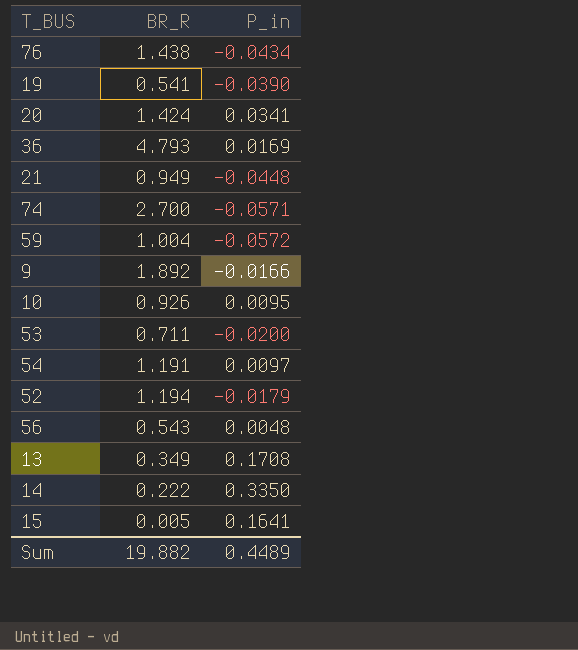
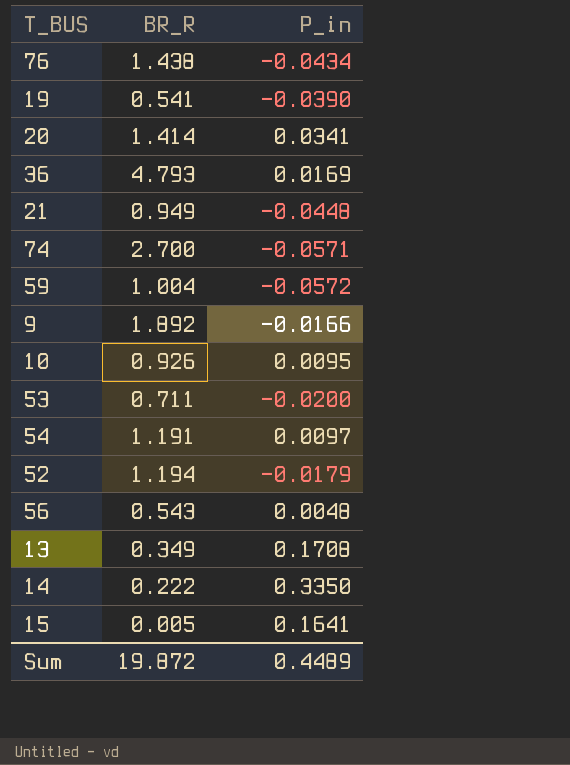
20 | BR_R: 1.424 -> 1.414
Sum | BR_R: 19.882 -> 19.872

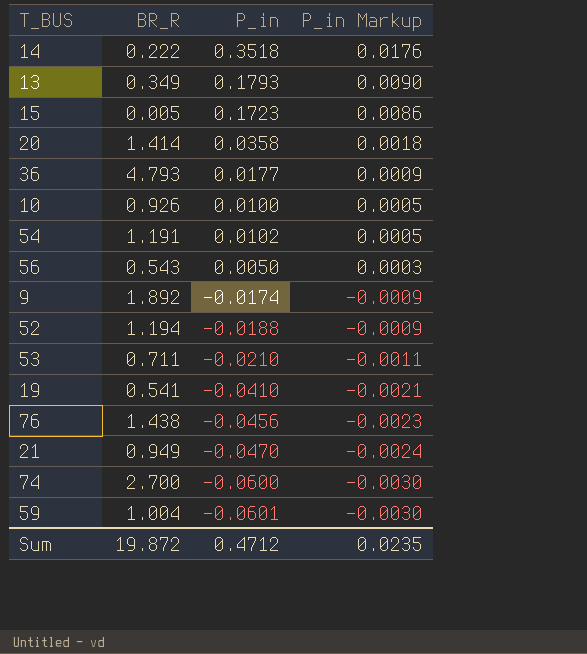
row order: none -> P_in Markup descending
column P_in Markup | formula: none -> [P_in] * 0.05
14 | P_in: 0.3350 -> 0.3518
13 | P_in: 0.1708 -> 0.1793
15 | P_in: 0.1641 -> 0.1723
20 | P_in: 0.0341 -> 0.0358
36 | P_in: 0.0169 -> 0.0177
10 | P_in: 0.0095 -> 0.0100
54 | P_in: 0.0097 -> 0.0102
56 | P_in: 0.0048 -> 0.0050
9 | P_in: -0.0166 -> -0.0174
52 | P_in: -0.0179 -> -0.0188
53 | P_in: -0.0200 -> -0.0210
19 | P_in: -0.0390 -> -0.0410
76 | P_in: -0.0434 -> -0.0456
21 | P_in: -0.0448 -> -0.0470
74 | P_in: -0.0571 -> -0.0600
59 | P_in: -0.0572 -> -0.0601
Sum | P_in: 0.4489 -> 0.4712

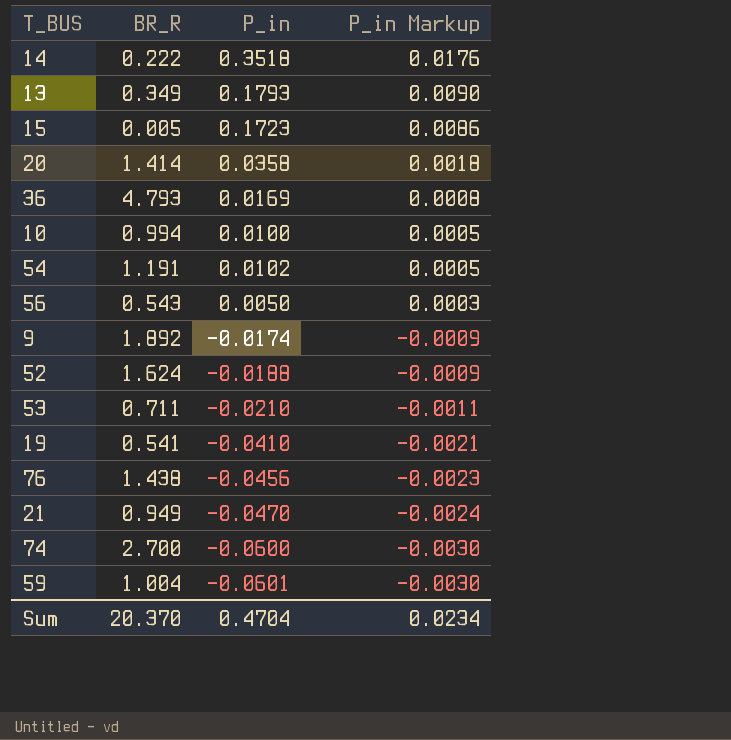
36 | P_in: 0.0177 -> 0.0169
36 | P_in Markup: 0.0009 -> 0.0008
10 | BR_R: 0.926 -> 0.994
52 | BR_R: 1.194 -> 1.624
Sum | BR_R: 19.872 -> 20.370
Sum | P_in: 0.4712 -> 0.4704
Sum | P_in Markup: 0.0235 -> 0.0234

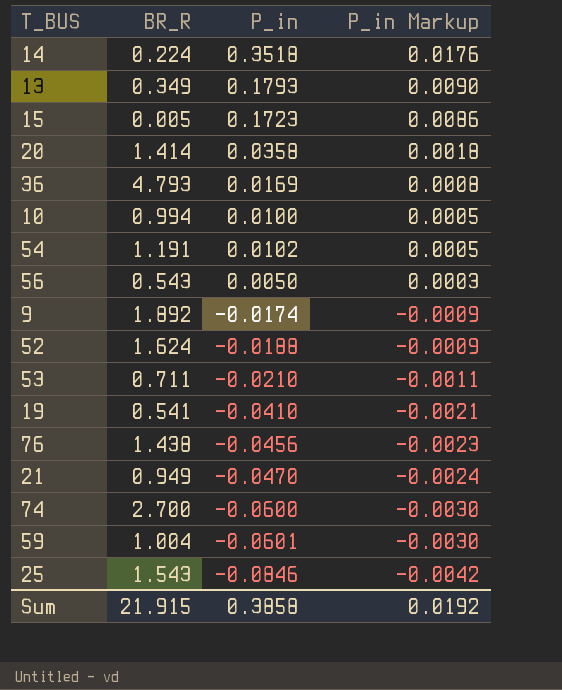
14 | BR_R: 0.222 -> 0.224
row 25: none -> 1.543 | -0.0846 | -0.0042
Sum | BR_R: 20.370 -> 21.915
Sum | P_in: 0.4704 -> 0.3858
Sum | P_in Markup: 0.0234 -> 0.0192

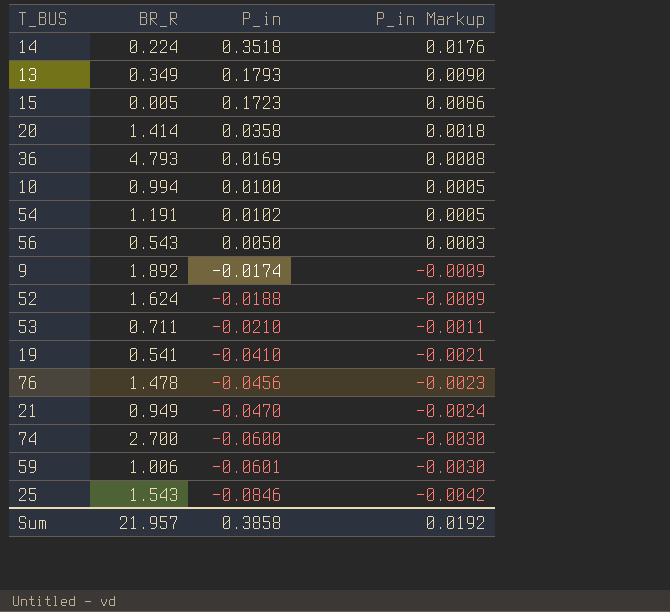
76 | BR_R: 1.438 -> 1.478
59 | BR_R: 1.004 -> 1.006
Sum | BR_R: 21.915 -> 21.957

